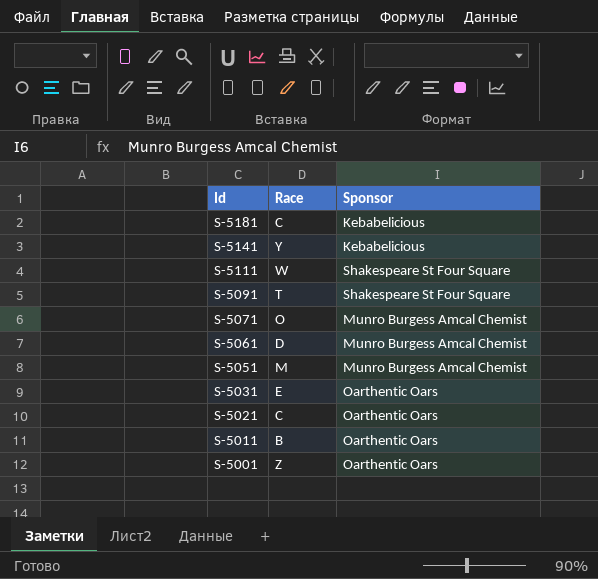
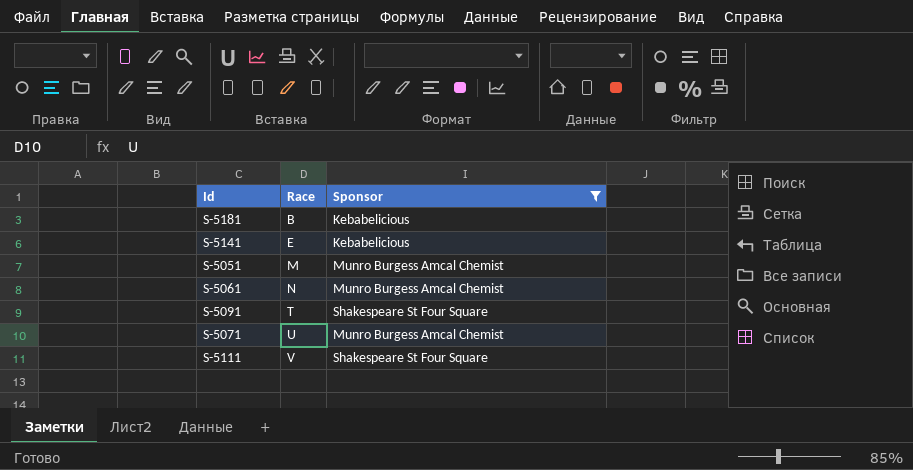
filter: none -> Sponsor != Oarthentic Oars
row order: Id descending -> Race ascending
S-5181 | Race: C -> B
S-5141 | Race: Y -> E
S-5061 | Race: D -> N
S-5071 | Race: O -> U
S-5111 | Race: W -> V

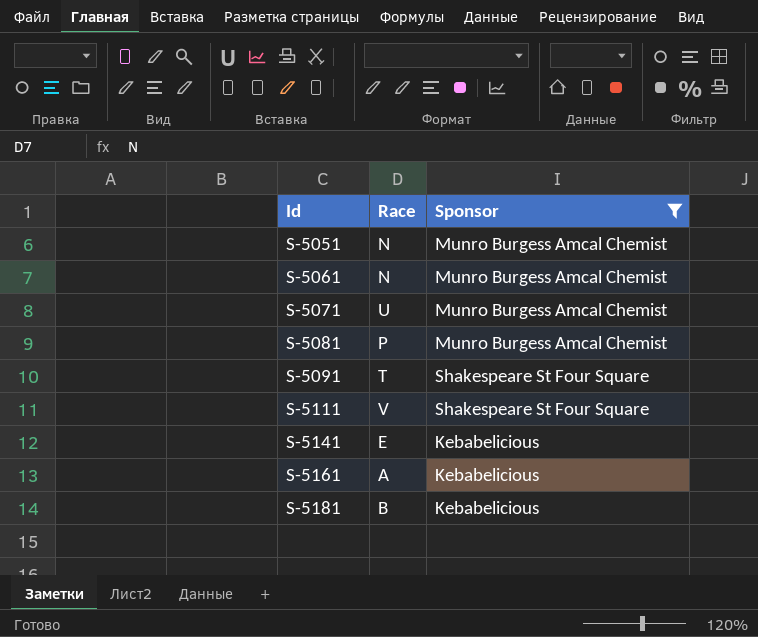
row order: Race ascending -> Id ascending
S-5051 | Race: M -> N
row S-5081: none -> P | Munro Burgess Amcal Chemist
row S-5161: none -> A | Kebabelicious

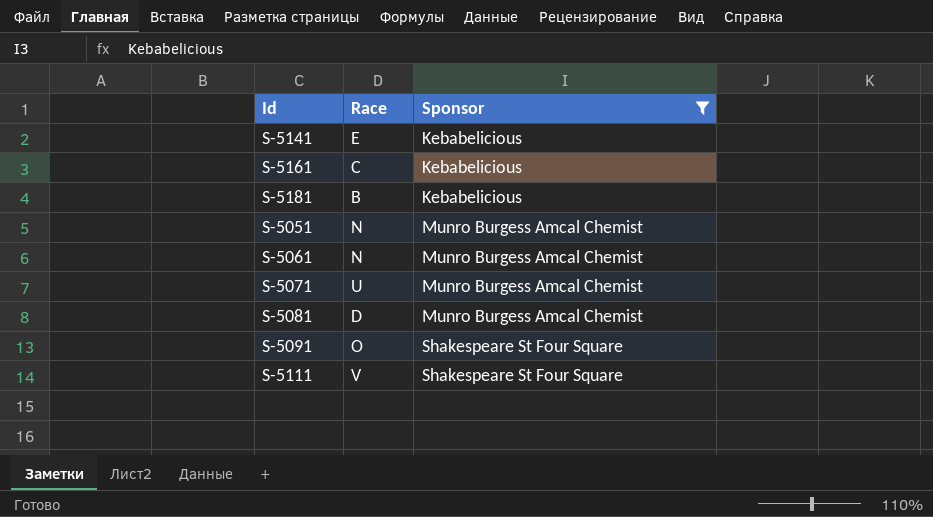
row order: Id ascending -> Sponsor ascending
S-5161 | Race: A -> C
S-5081 | Race: P -> D
S-5091 | Race: T -> O

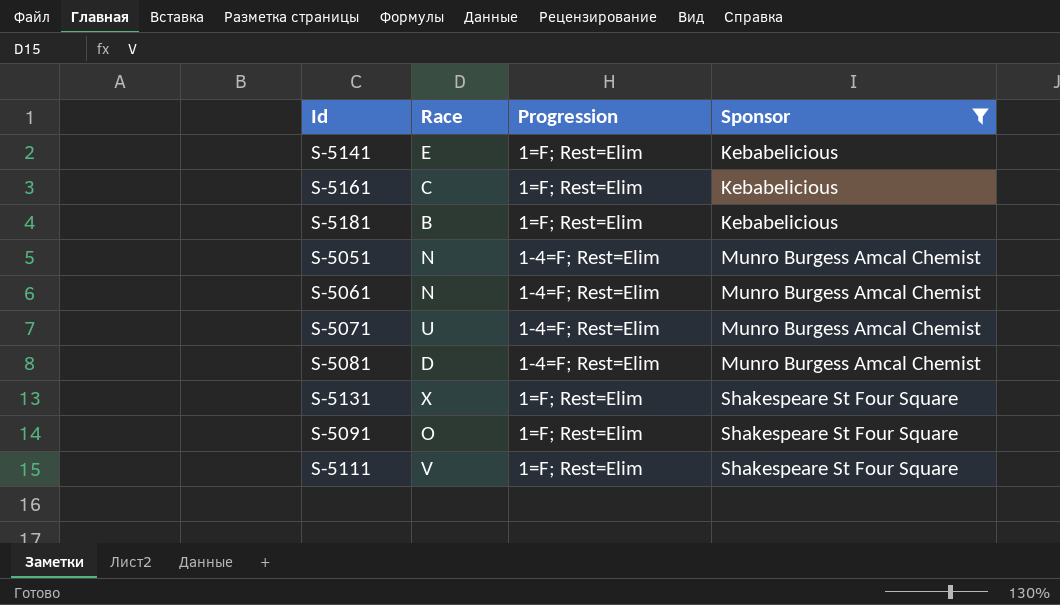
column Progression | position: none -> 3
row S-5131: none -> X | 1=F; Rest=Elim | Shakespeare St Four Square

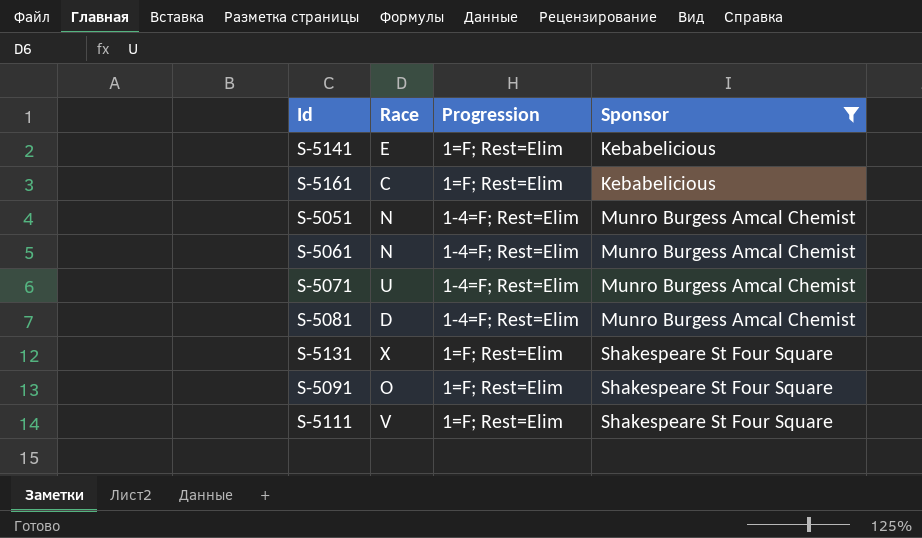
row S-5181: B | 1=F; Rest=Elim | Kebabelicious -> none

